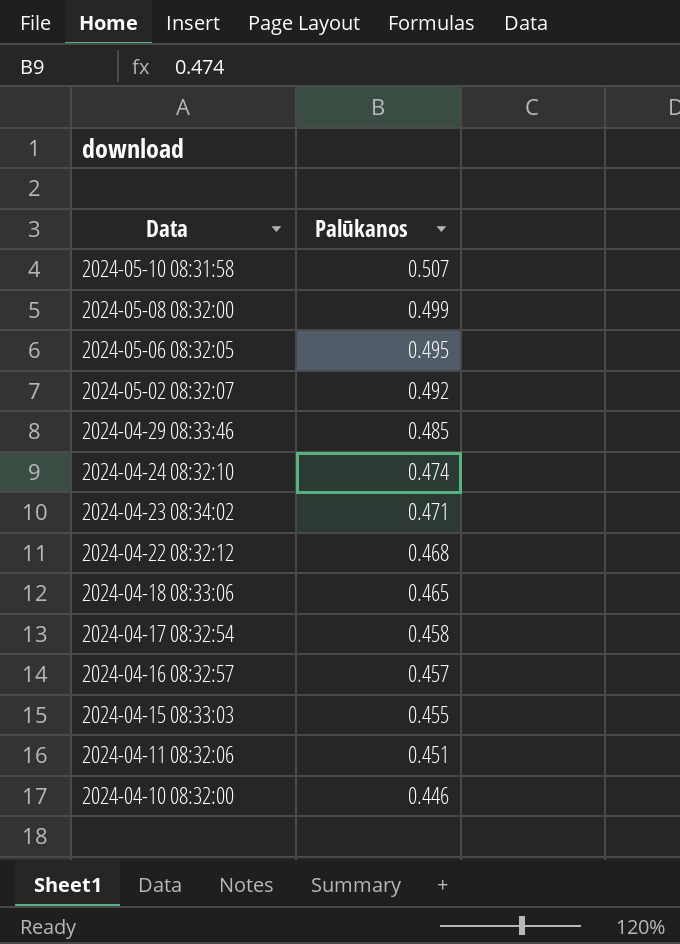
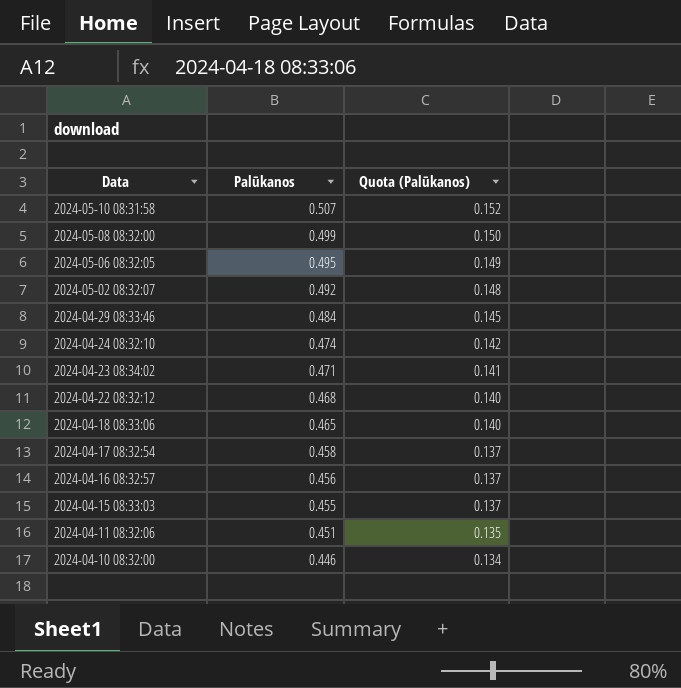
column Quota (Palūkanos) | formula: none -> [Palūkanos] * 0.3
2024-04-29 08:33:46 | Palūkanos: 0.485 -> 0.484
2024-04-16 08:32:57 | Palūkanos: 0.457 -> 0.456

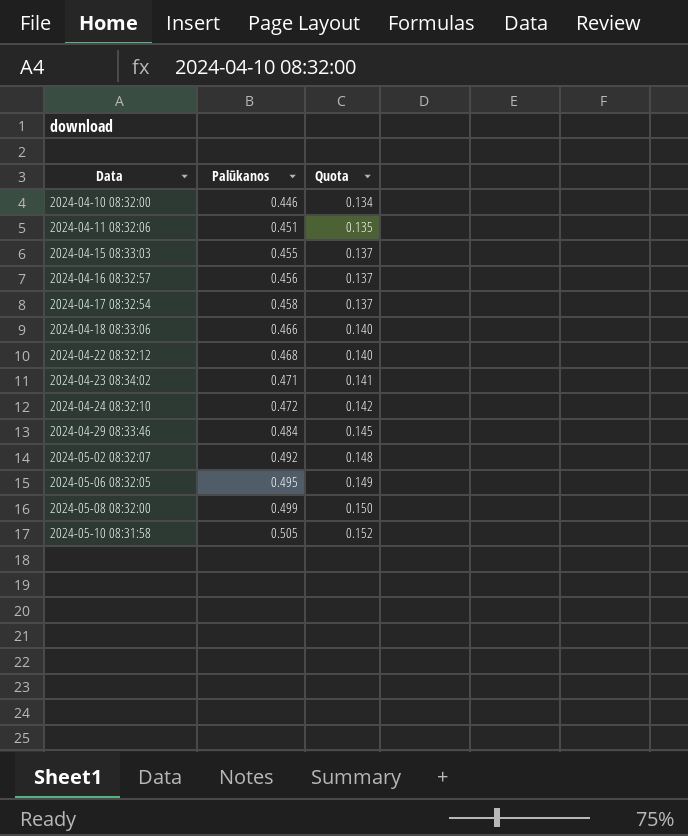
row order: Data descending -> Data ascending
column name: Quota (Palūkanos) -> Quota
2024-04-18 08:33:06 | Palūkanos: 0.465 -> 0.466
2024-04-24 08:32:10 | Palūkanos: 0.474 -> 0.472
2024-05-10 08:31:58 | Palūkanos: 0.507 -> 0.505

